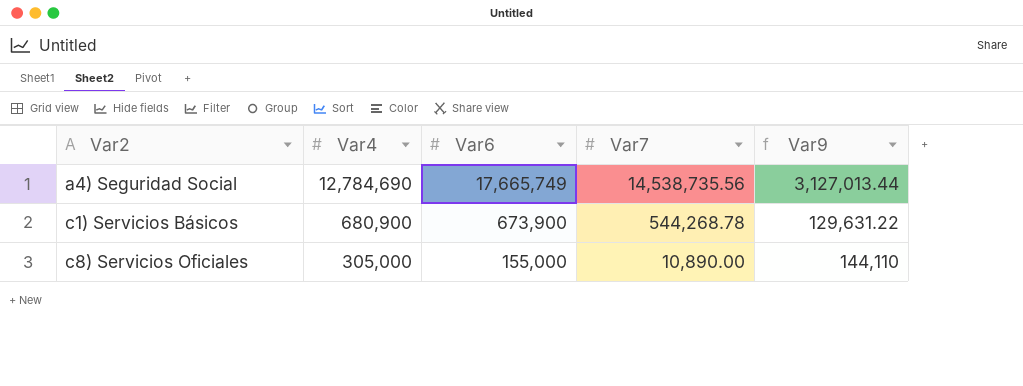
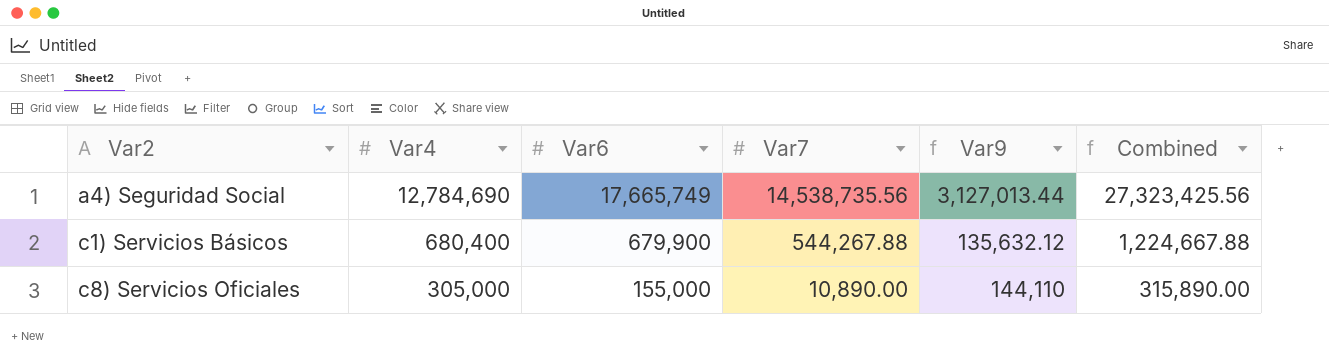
column Combined | formula: none -> [Var4] + [Var7]
c1) Servicios Básicos | Var4: 680,900 -> 680,400
c1) Servicios Básicos | Var6: 673,900 -> 679,900
c1) Servicios Básicos | Var7: 544,268.78 -> 544,267.88
c1) Servicios Básicos | Var9: 129,631.22 -> 135,632.12

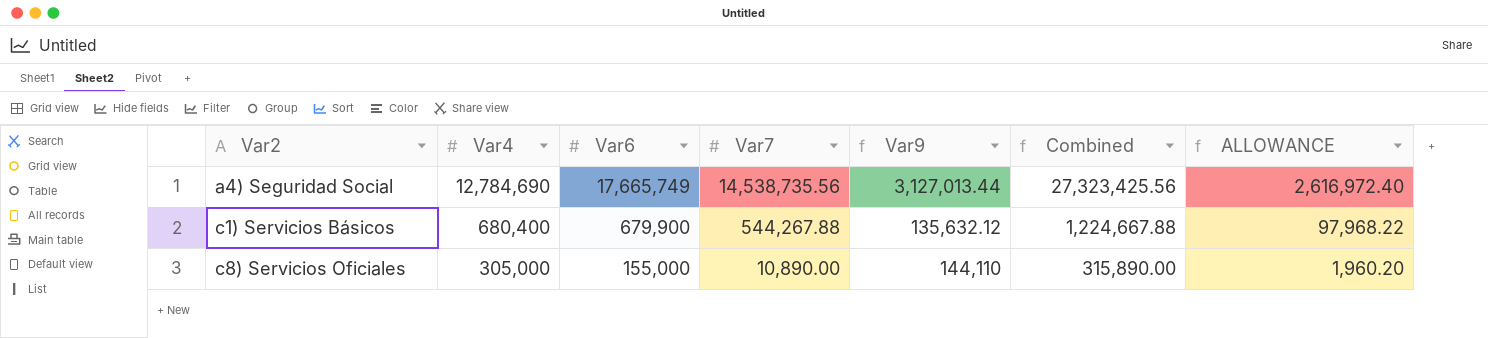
column ALLOWANCE | formula: none -> [Var7] * 0.18

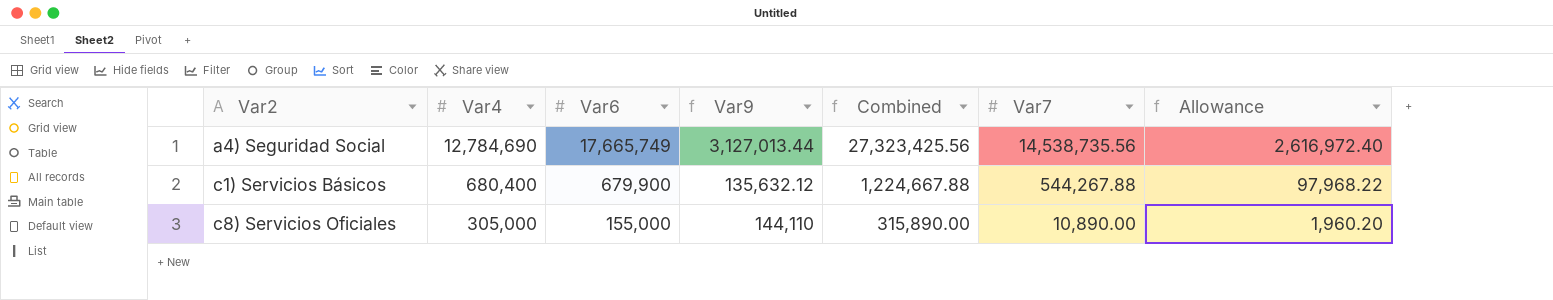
column Var7 | position: 4 -> 6
column name: ALLOWANCE -> Allowance

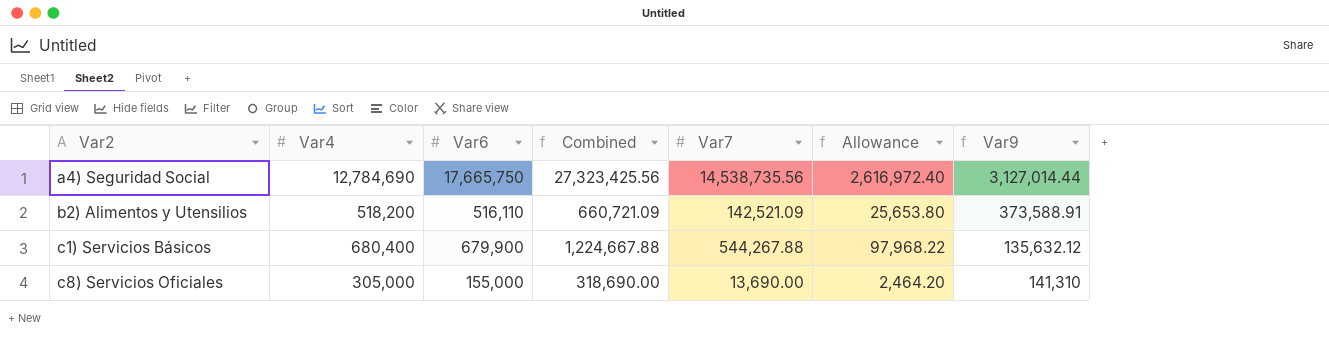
column Var9 | position: 4 -> 7
a4) Seguridad Social | Var6: 17,665,749 -> 17,665,750
a4) Seguridad Social | Var9: 3,127,013.44 -> 3,127,014.44
row b2) Alimentos y Utensilios: none -> 518,200 | 516,110 | 660,721.09 | 142,521.09 | 25,653.80 | 373,588.91
c8) Servicios Oficiales | Combined: 315,890.00 -> 318,690.00
c8) Servicios Oficiales | Var7: 10,890.00 -> 13,690.00
c8) Servicios Oficiales | Allowance: 1,960.20 -> 2,464.20
c8) Servicios Oficiales | Var9: 144,110 -> 141,310

